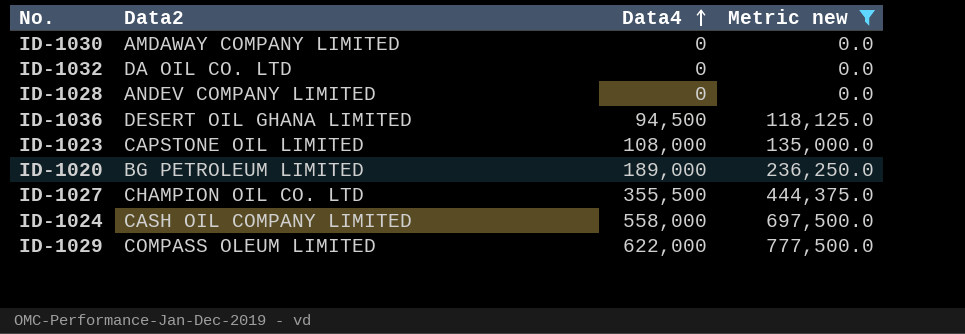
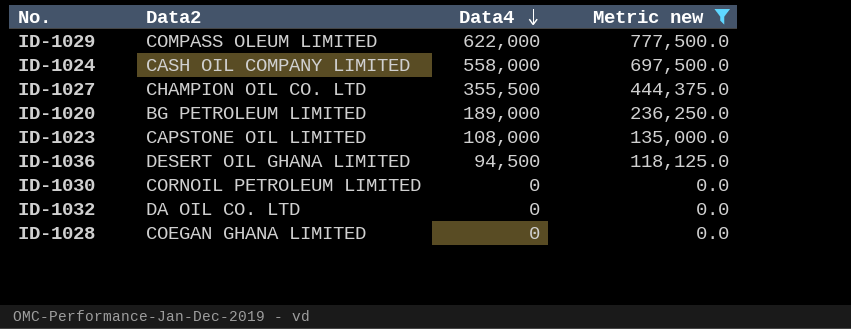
row order: Data4 ascending -> Data4 descending
ID-1030 | Data2: AMDAWAY COMPANY LIMITED -> CORNOIL PETROLEUM LIMITED
ID-1028 | Data2: ANDEV COMPANY LIMITED -> COEGAN GHANA LIMITED

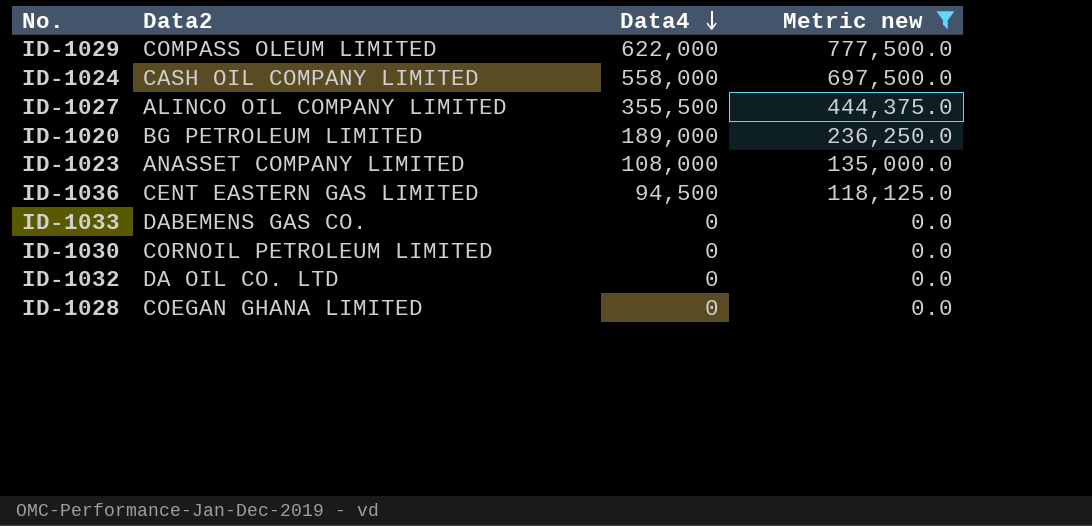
ID-1027 | Data2: CHAMPION OIL CO. LTD -> ALINCO OIL COMPANY LIMITED
ID-1023 | Data2: CAPSTONE OIL LIMITED -> ANASSET COMPANY LIMITED
ID-1036 | Data2: DESERT OIL GHANA LIMITED -> CENT EASTERN GAS LIMITED
row ID-1033: none -> DABEMENS GAS CO. | 0 | 0.0

